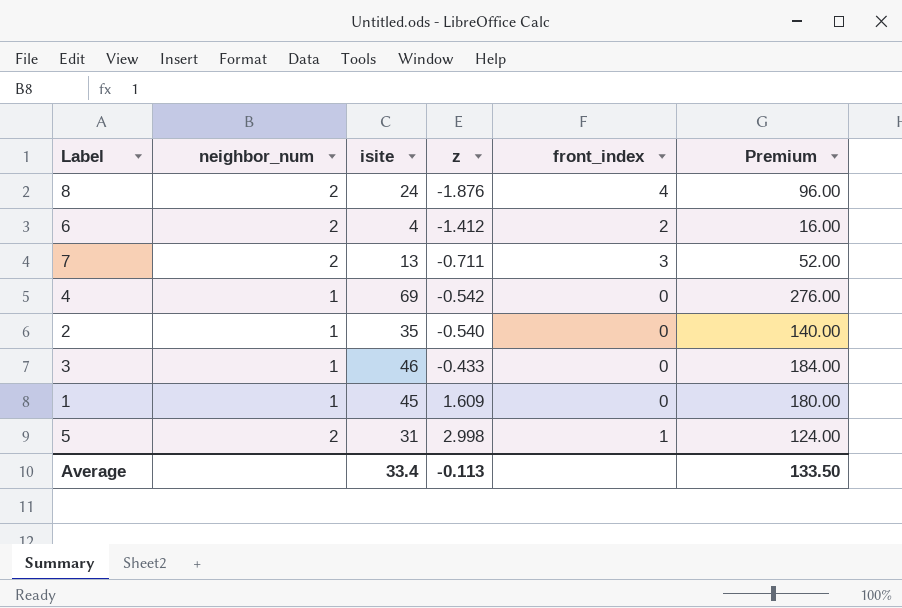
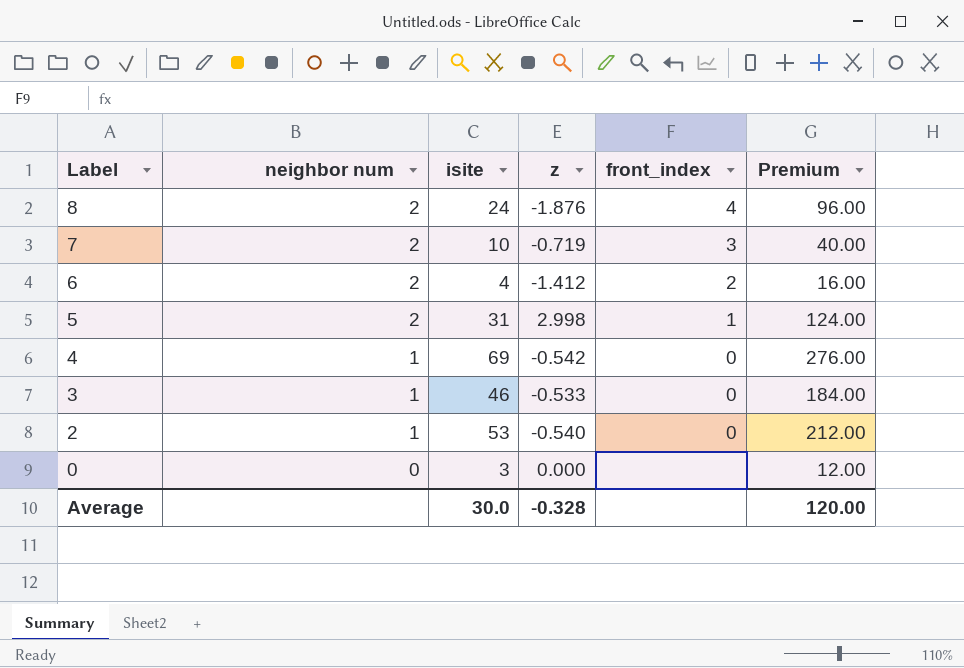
row order: z ascending -> Label descending
column name: neighbor_num -> neighbor num
row 1: 1 | 45 | 1.609 | 0 | 180.00 -> none
7 | isite: 13 -> 10
7 | z: -0.711 -> -0.719
7 | Premium: 52.00 -> 40.00
3 | z: -0.433 -> -0.533
2 | isite: 35 -> 53
2 | Premium: 140.00 -> 212.00
row 0: none -> 0 | 3 | 0.000 | none | 12.00
Average | isite: 33.4 -> 30.0
Average | z: -0.113 -> -0.328
Average | Premium: 133.50 -> 120.00

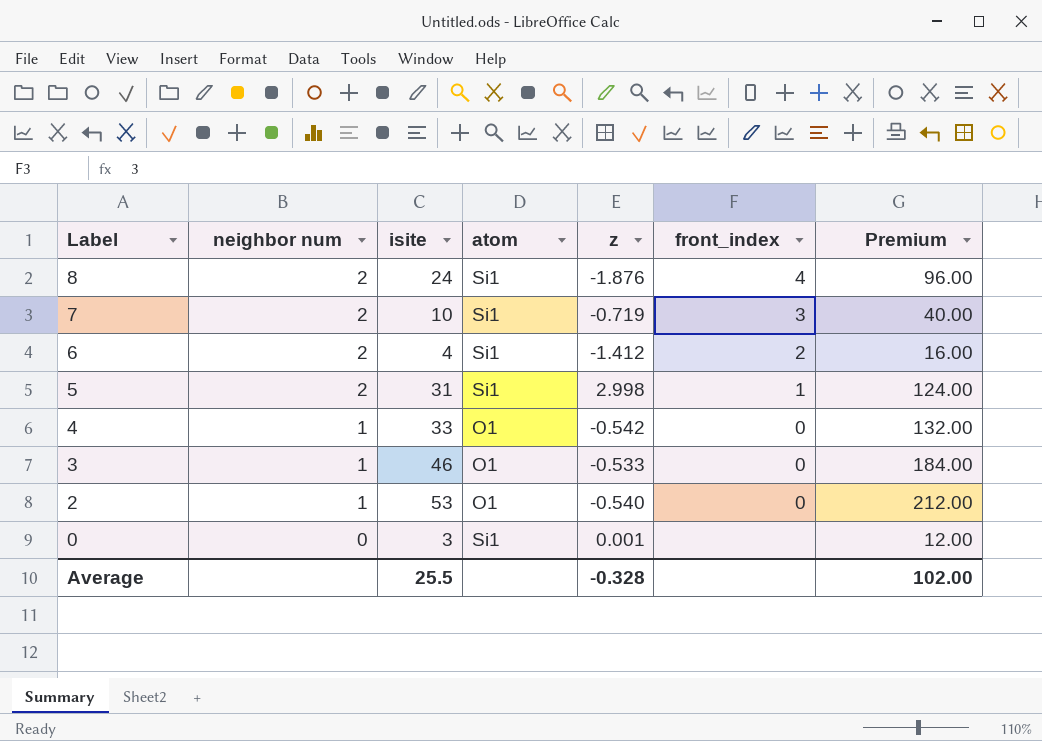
column atom | position: none -> 4
4 | isite: 69 -> 33
4 | Premium: 276.00 -> 132.00
0 | z: 0.000 -> 0.001
Average | isite: 30.0 -> 25.5
Average | Premium: 120.00 -> 102.00

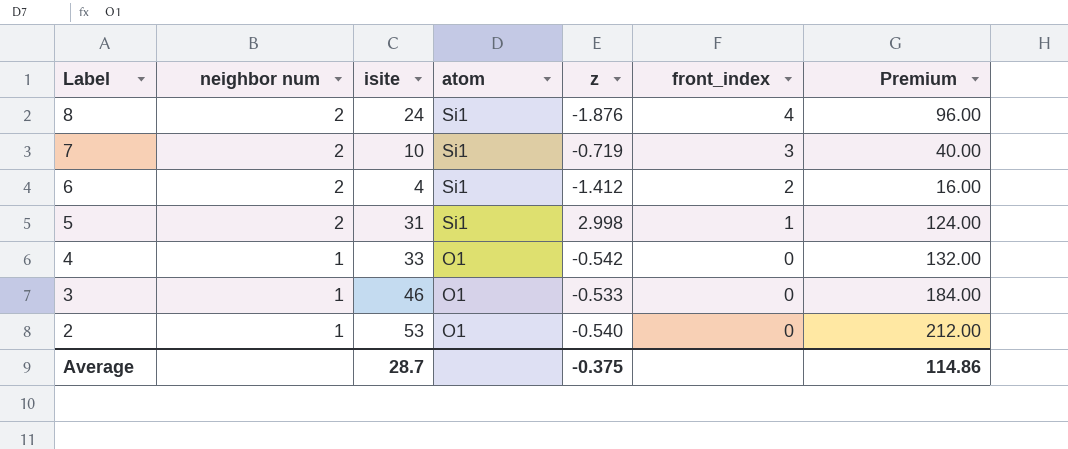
row 0: 0 | 3 | Si1 | 0.001 | none | 12.00 -> none
Average | isite: 25.5 -> 28.7
Average | z: -0.328 -> -0.375
Average | Premium: 102.00 -> 114.86

